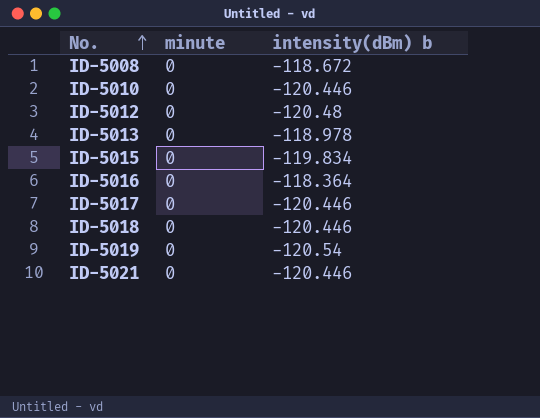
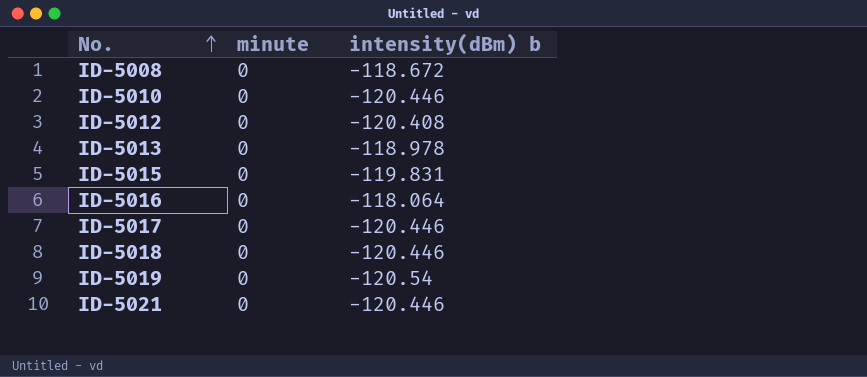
ID-5012 | intensity(dBm) b: -120.48 -> -120.408
ID-5015 | intensity(dBm) b: -119.834 -> -119.831
ID-5016 | intensity(dBm) b: -118.364 -> -118.064

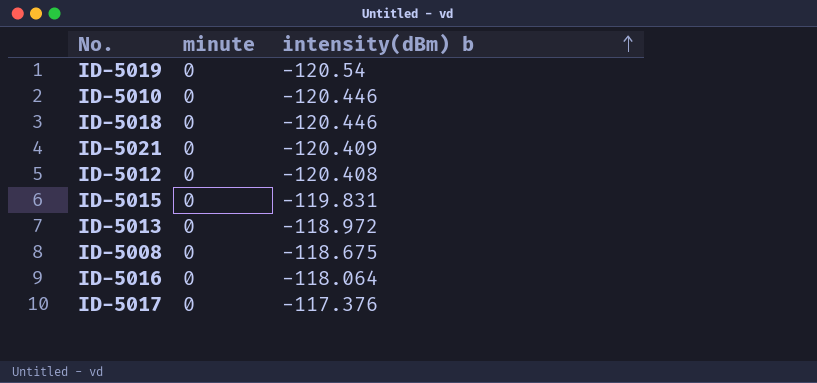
row order: No. ascending -> intensity(dBm) b ascending
ID-5021 | intensity(dBm) b: -120.446 -> -120.409
ID-5013 | intensity(dBm) b: -118.978 -> -118.972
ID-5008 | intensity(dBm) b: -118.672 -> -118.675
ID-5017 | intensity(dBm) b: -120.446 -> -117.376

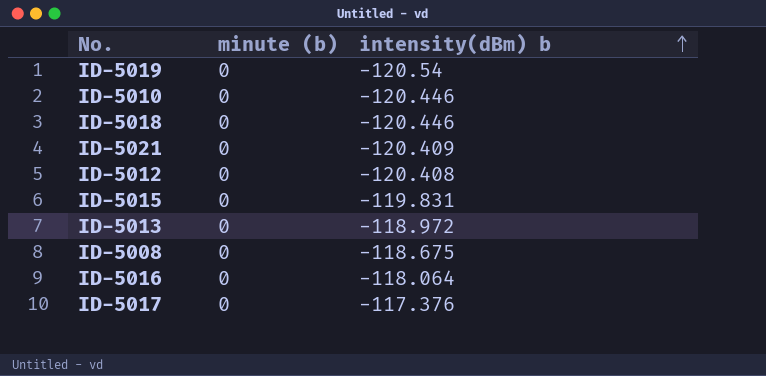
column name: minute -> minute (b)

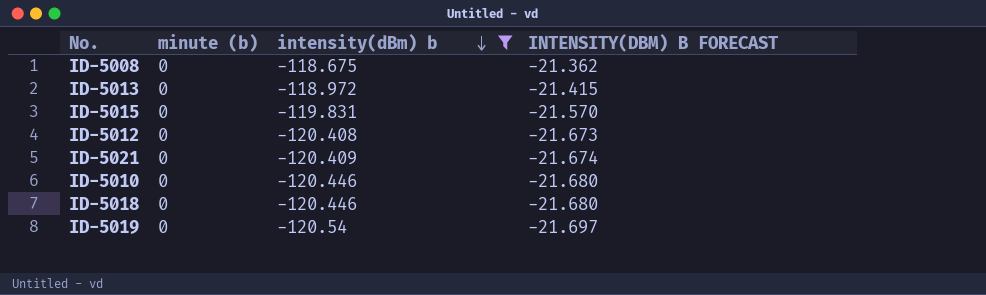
filter: none -> intensity(dBm) b <= -118.675
row order: intensity(dBm) b ascending -> intensity(dBm) b descending
column INTENSITY(DBM) B FORECAST | formula: none -> [intensity(dBm) b] * 0.18

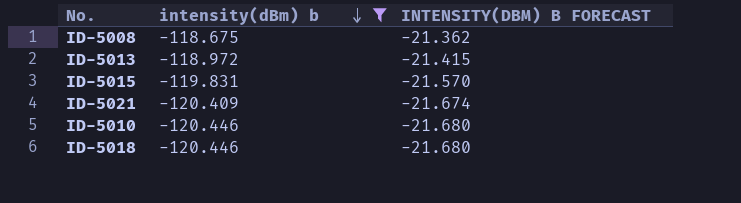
column minute (b) | position: 2 -> none
row ID-5012: 0 | -120.408 | -21.673 -> none
row ID-5019: 0 | -120.54 | -21.697 -> none

